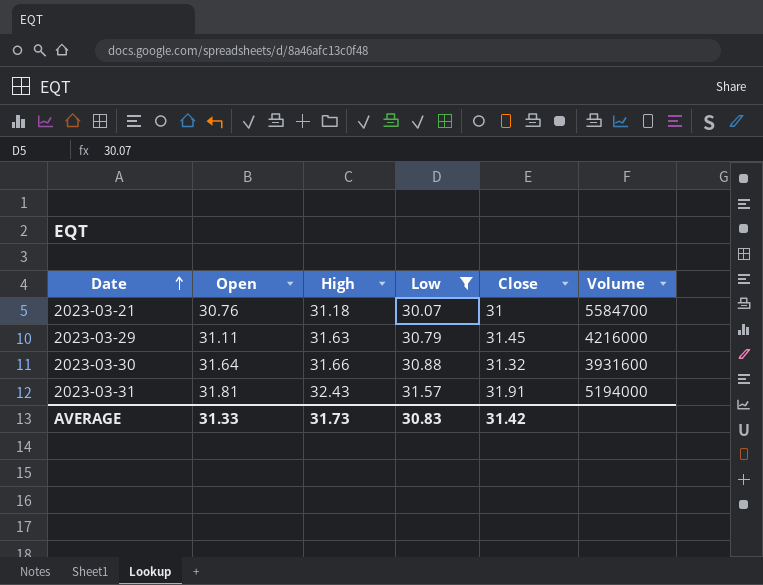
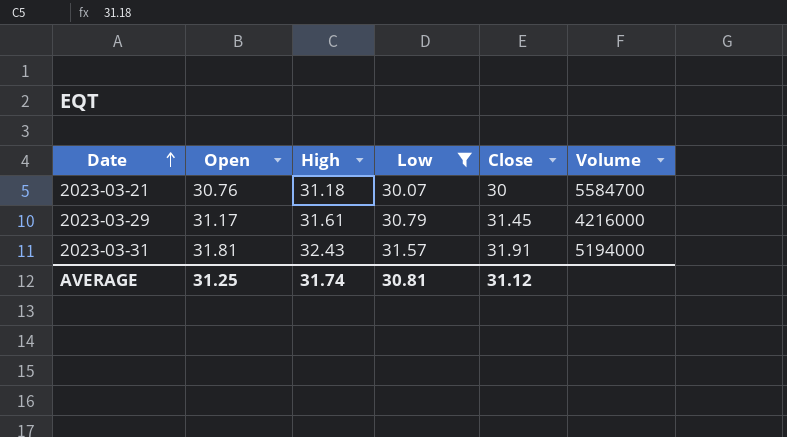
row 2023-03-30: 31.64 | 31.66 | 30.88 | 31.32 | 3931600 -> none
2023-03-21 | Close: 31 -> 30
2023-03-29 | Open: 31.11 -> 31.17
2023-03-29 | High: 31.63 -> 31.61
AVERAGE | Open: 31.33 -> 31.25
AVERAGE | High: 31.73 -> 31.74
AVERAGE | Low: 30.83 -> 30.81
AVERAGE | Close: 31.42 -> 31.12

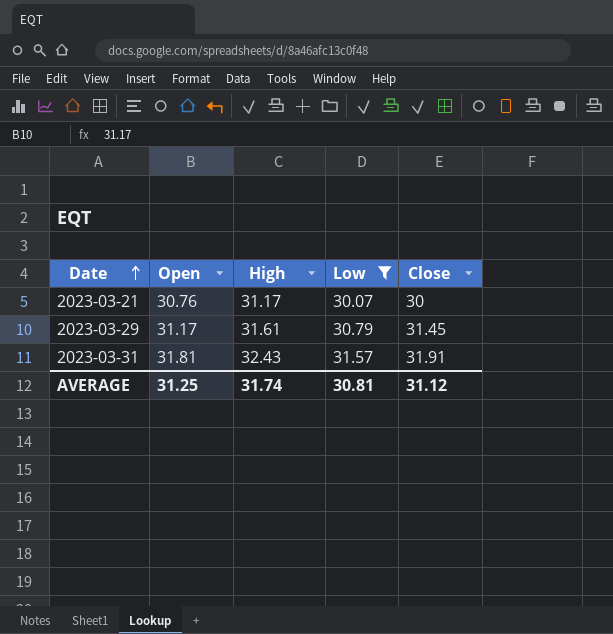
column Volume | position: 6 -> none
2023-03-21 | High: 31.18 -> 31.17

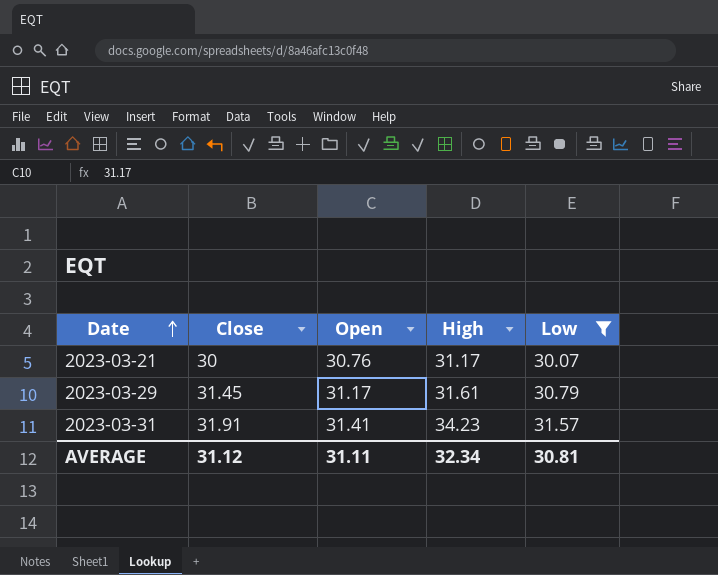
column Close | position: 5 -> 2
2023-03-31 | Open: 31.81 -> 31.41
2023-03-31 | High: 32.43 -> 34.23
AVERAGE | Open: 31.25 -> 31.11
AVERAGE | High: 31.74 -> 32.34

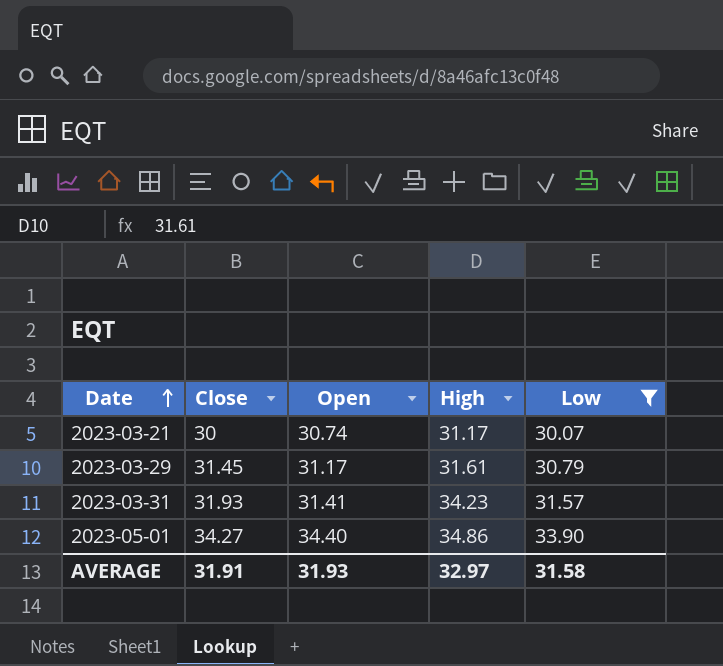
2023-03-21 | Open: 30.76 -> 30.74
2023-03-31 | Close: 31.91 -> 31.93
row 2023-05-01: none -> 34.27 | 34.40 | 34.86 | 33.90
AVERAGE | Close: 31.12 -> 31.91
AVERAGE | Open: 31.11 -> 31.93
AVERAGE | High: 32.34 -> 32.97
AVERAGE | Low: 30.81 -> 31.58

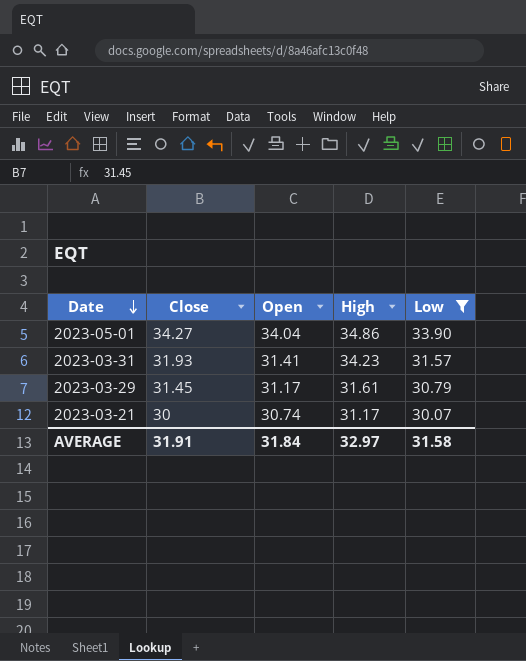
row order: Date ascending -> Date descending
2023-05-01 | Open: 34.40 -> 34.04
AVERAGE | Open: 31.93 -> 31.84

